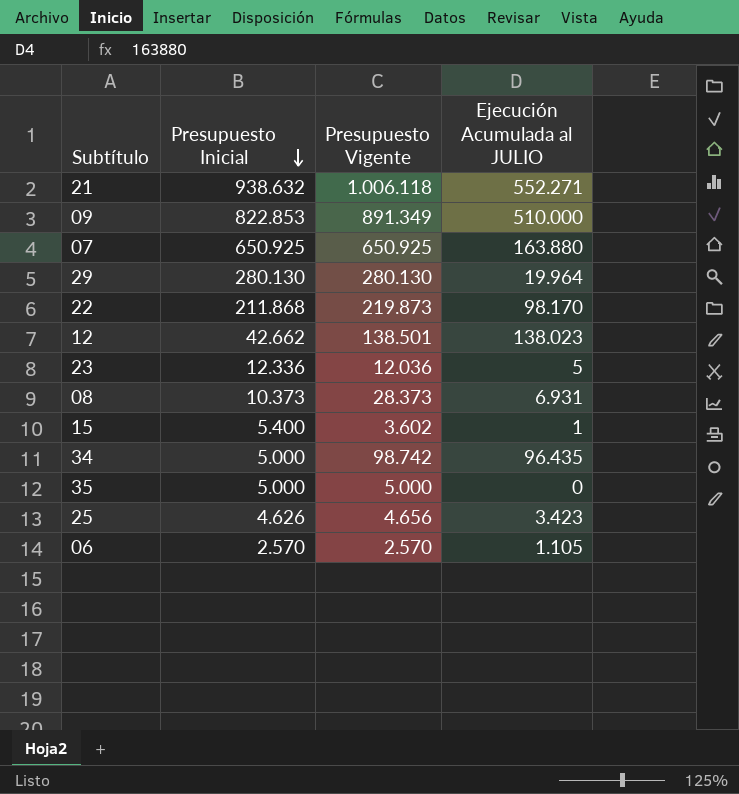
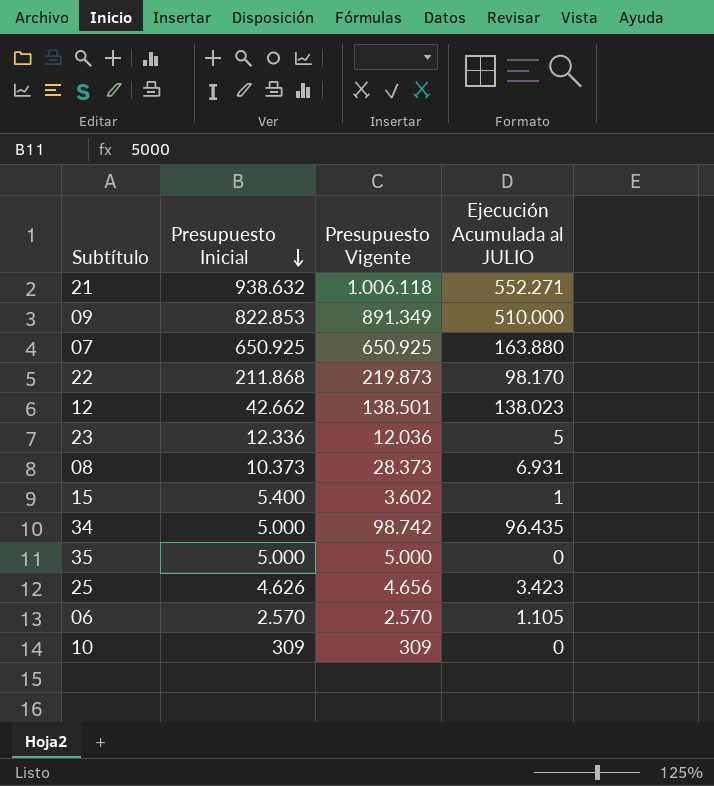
row 29: 280.130 | 280.130 | 19.964 -> none
row 10: none -> 309 | 309 | 0

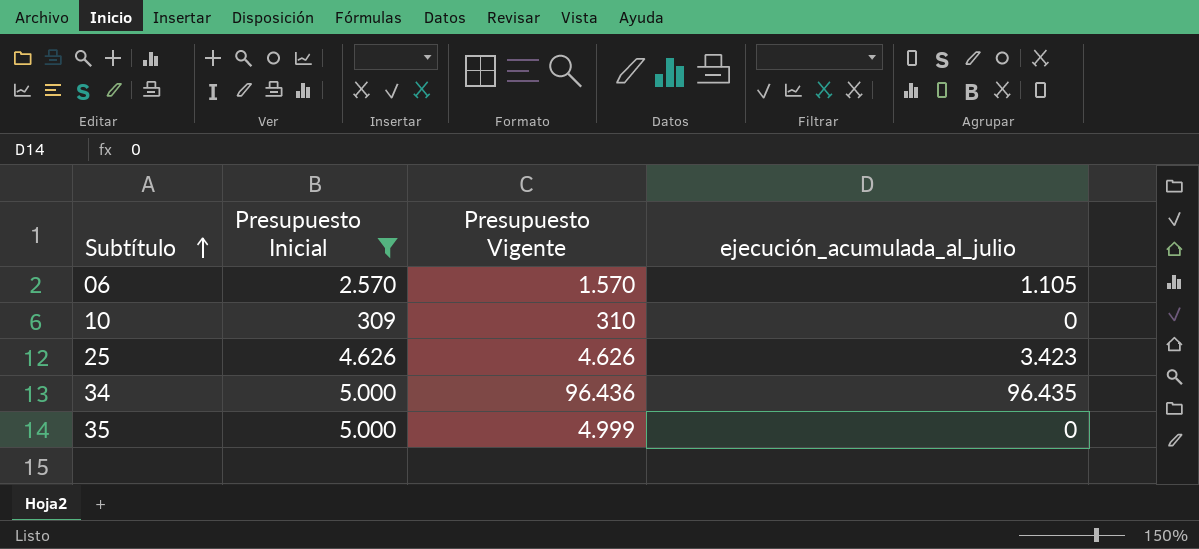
filter: none -> Presupuesto Inicial <= 5.000
row order: Presupuesto Inicial descending -> Subtítulo ascending
column name: Ejecución Acumulada al JULIO -> ejecución_acumulada_al_julio
06 | Presupuesto Vigente: 2.570 -> 1.570
10 | Presupuesto Vigente: 309 -> 310
25 | Presupuesto Vigente: 4.656 -> 4.626
34 | Presupuesto Vigente: 98.742 -> 96.436
35 | Presupuesto Vigente: 5.000 -> 4.999

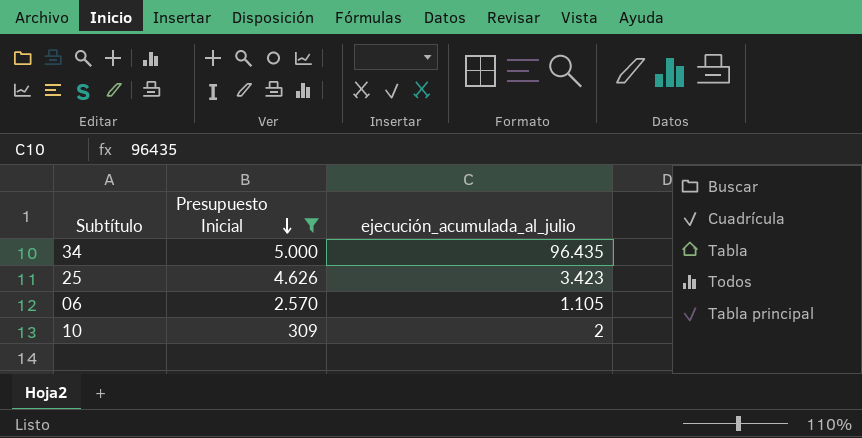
row order: Subtítulo ascending -> Presupuesto Inicial descending
column Presupuesto Vigente | position: 3 -> none
row 35: 5.000 | 4.999 | 0 -> none
10 | ejecución_acumulada_al_julio: 0 -> 2

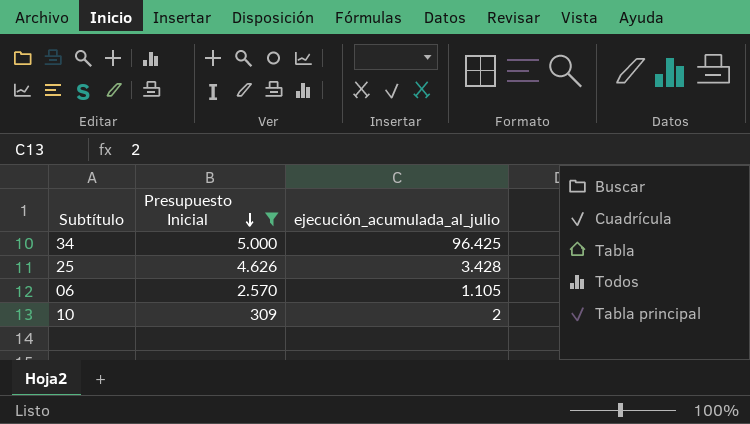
34 | ejecución_acumulada_al_julio: 96.435 -> 96.425
25 | ejecución_acumulada_al_julio: 3.423 -> 3.428

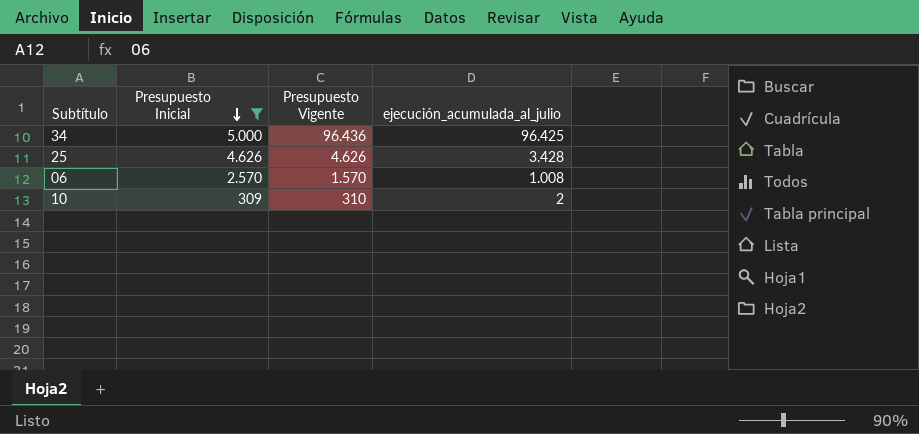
column Presupuesto Vigente | position: none -> 3
06 | ejecución_acumulada_al_julio: 1.105 -> 1.008

